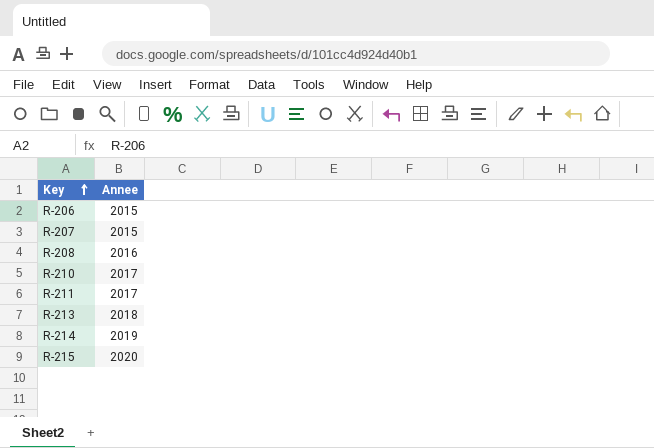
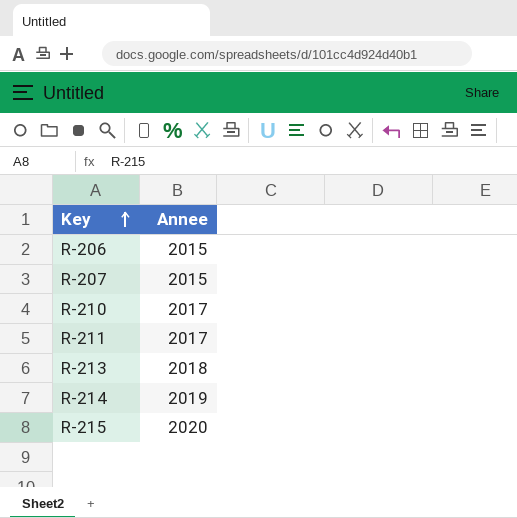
row R-208: 2016 -> none

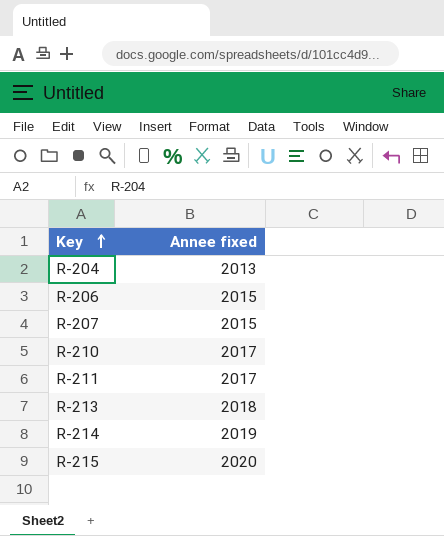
column name: Annee -> Annee fixed
row R-204: none -> 2013

